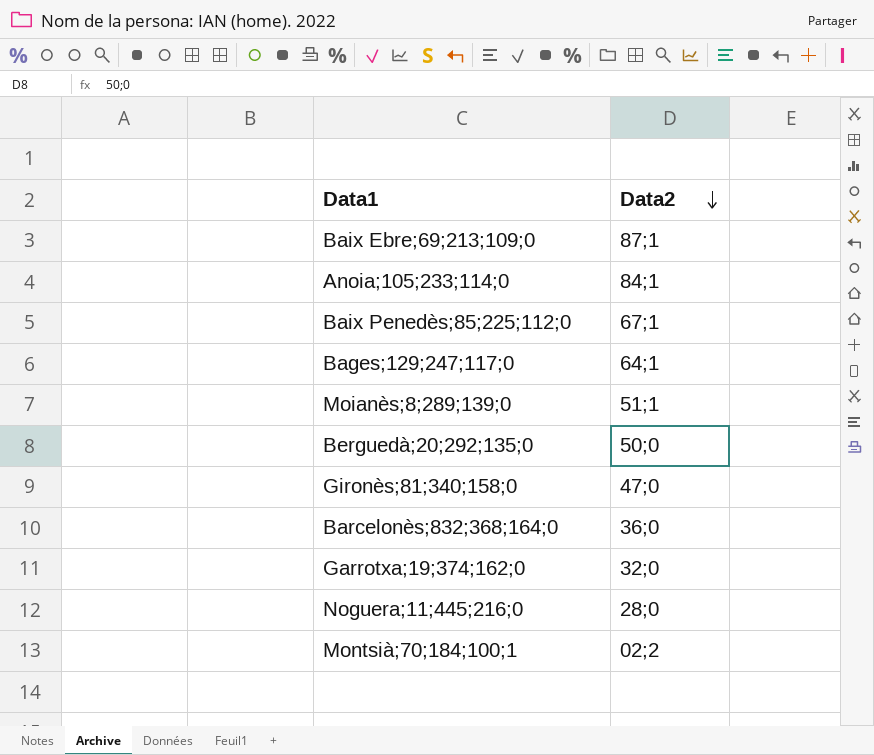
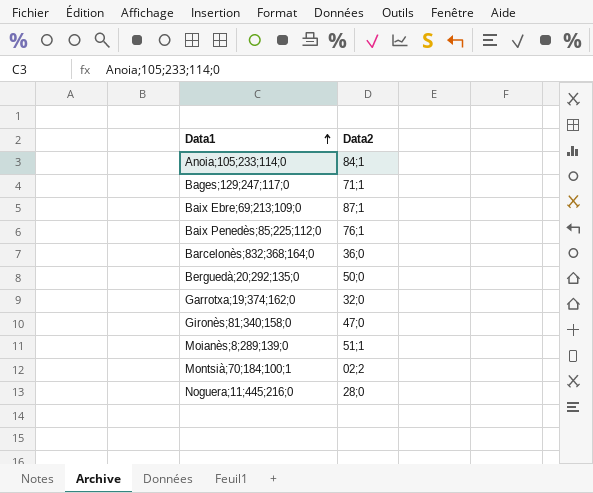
row order: Data2 descending -> Data1 ascending
Bages;129;247;117;0 | Data2: 64;1 -> 71;1
Baix Penedès;85;225;112;0 | Data2: 67;1 -> 76;1

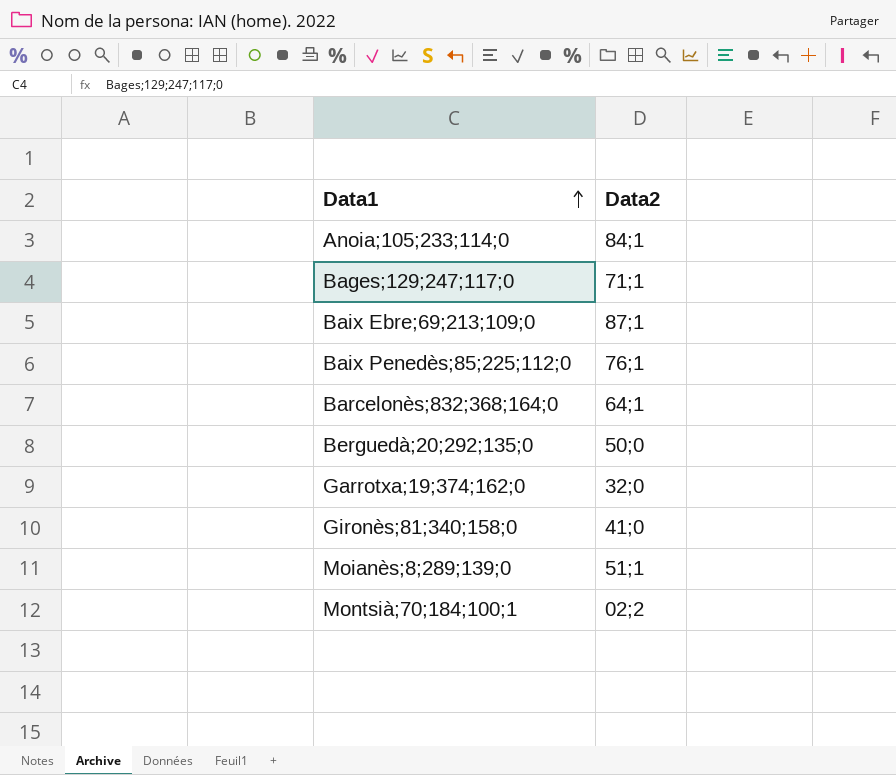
row Noguera;11;445;216;0: 28;0 -> none
Barcelonès;832;368;164;0 | Data2: 36;0 -> 64;1
Gironès;81;340;158;0 | Data2: 47;0 -> 41;0

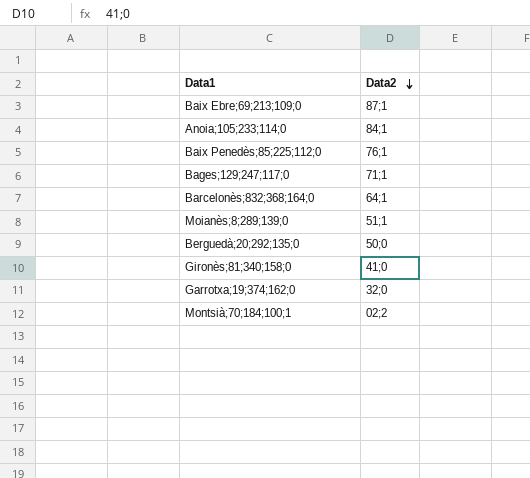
row order: Data1 ascending -> Data2 descending

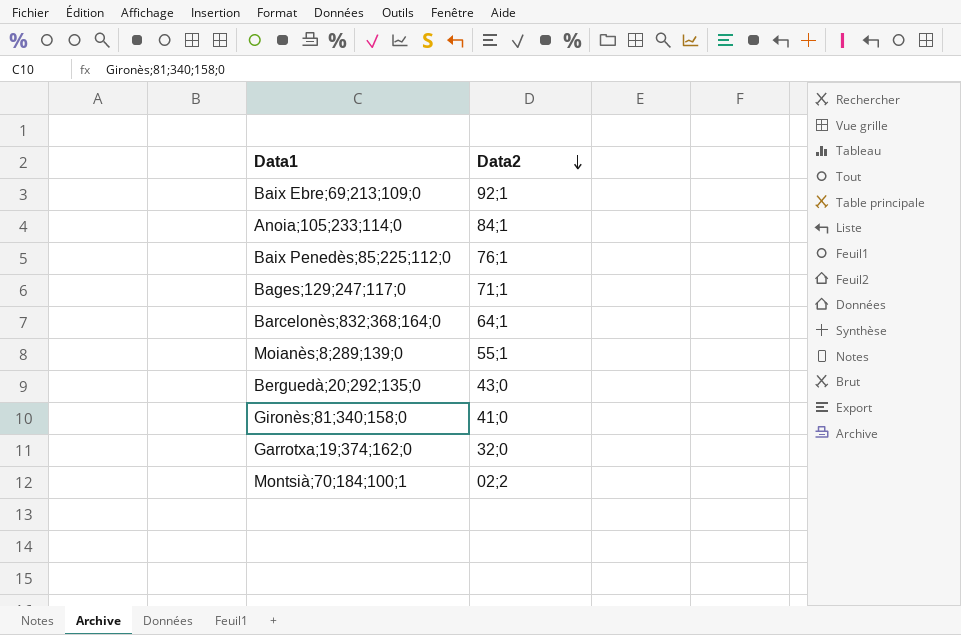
Baix Ebre;69;213;109;0 | Data2: 87;1 -> 92;1
Moianès;8;289;139;0 | Data2: 51;1 -> 55;1
Berguedà;20;292;135;0 | Data2: 50;0 -> 43;0

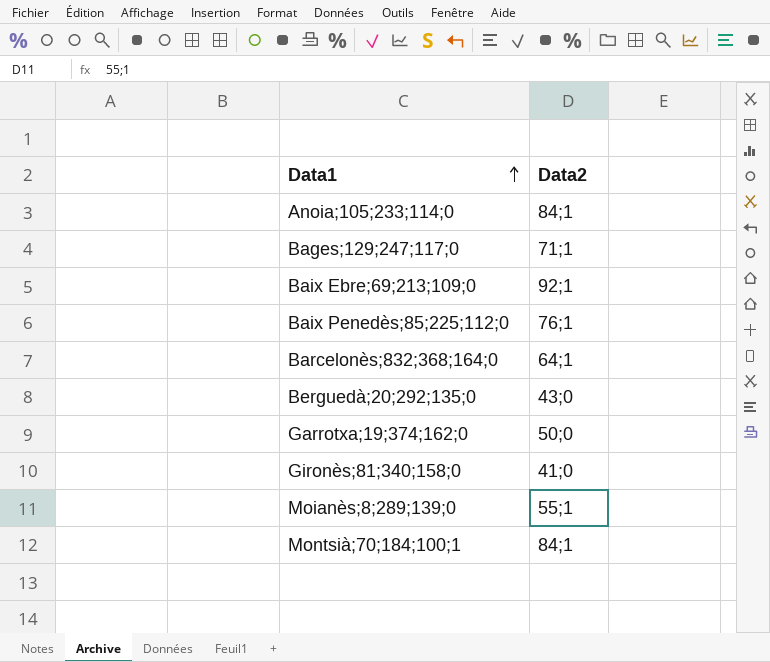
row order: Data2 descending -> Data1 ascending
Garrotxa;19;374;162;0 | Data2: 32;0 -> 50;0
Montsià;70;184;100;1 | Data2: 02;2 -> 84;1

